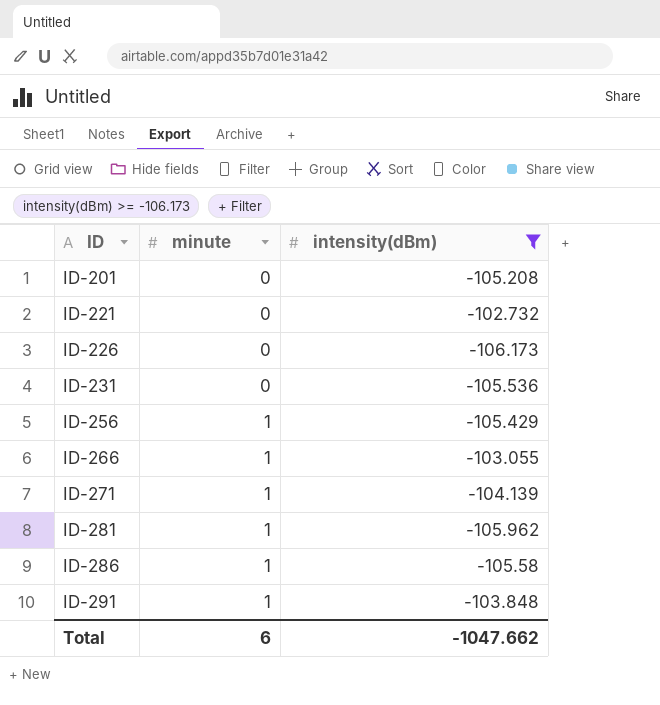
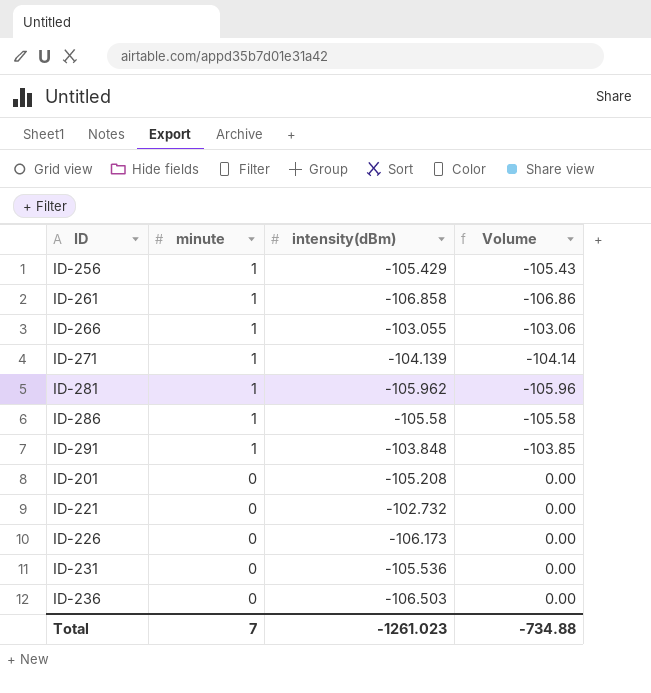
filter: intensity(dBm) >= -106.173 -> none
row order: ID ascending -> minute descending
column Volume | formula: none -> [minute] * [intensity(dBm)]
Total | minute: 6 -> 7
Total | intensity(dBm): -1047.662 -> -1261.023

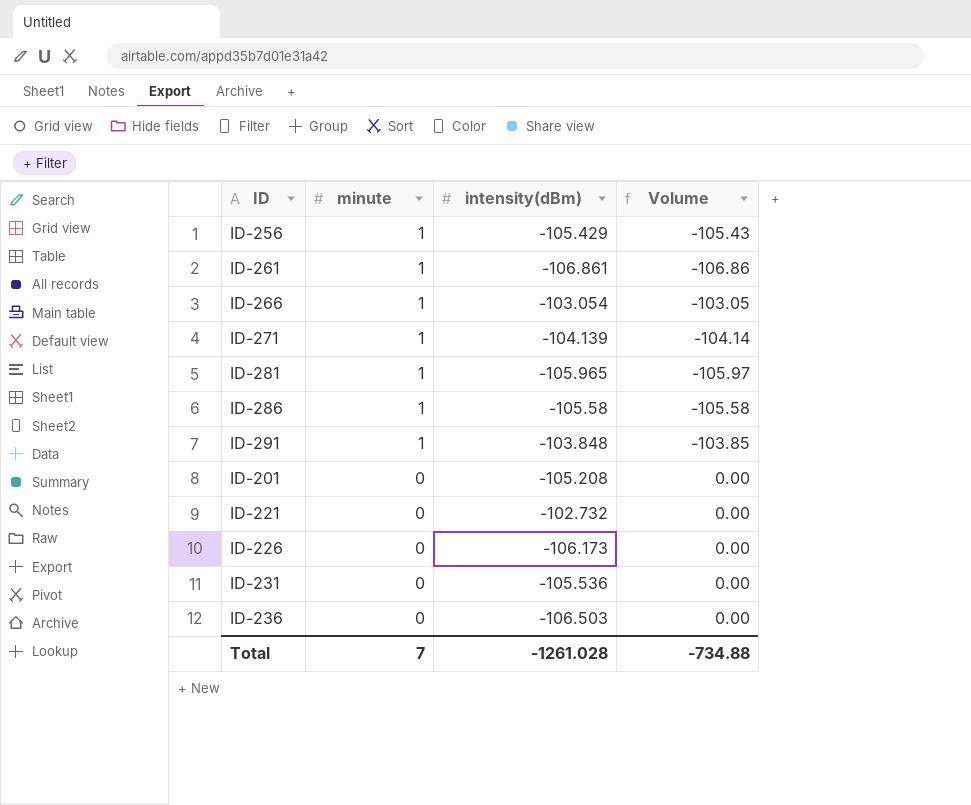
ID-261 | intensity(dBm): -106.858 -> -106.861
ID-266 | intensity(dBm): -103.055 -> -103.054
ID-266 | Volume: -103.06 -> -103.05
ID-281 | intensity(dBm): -105.962 -> -105.965
ID-281 | Volume: -105.96 -> -105.97
Total | intensity(dBm): -1261.023 -> -1261.028

